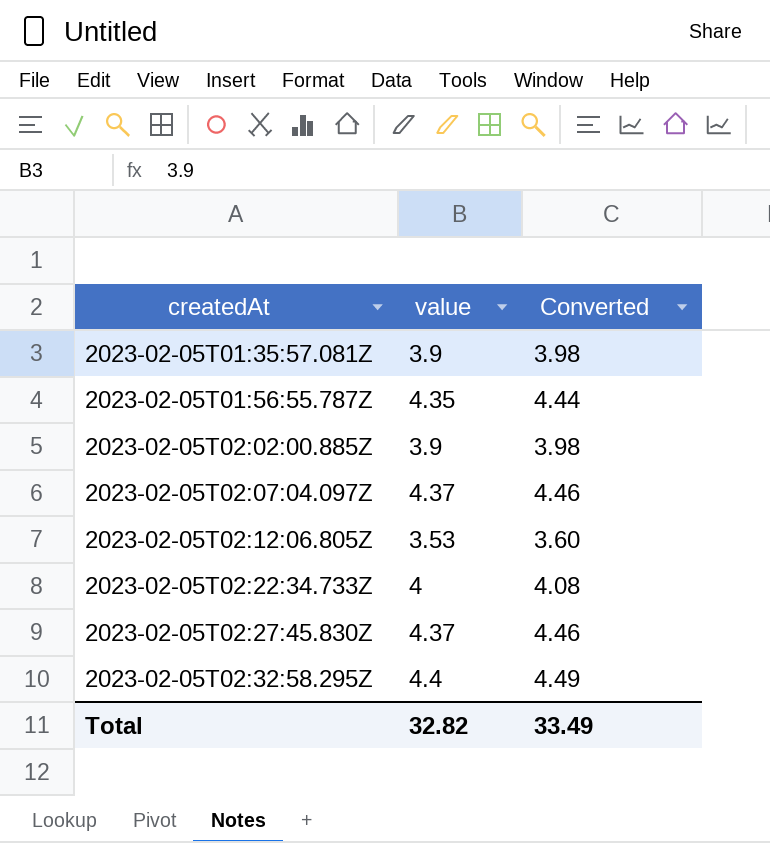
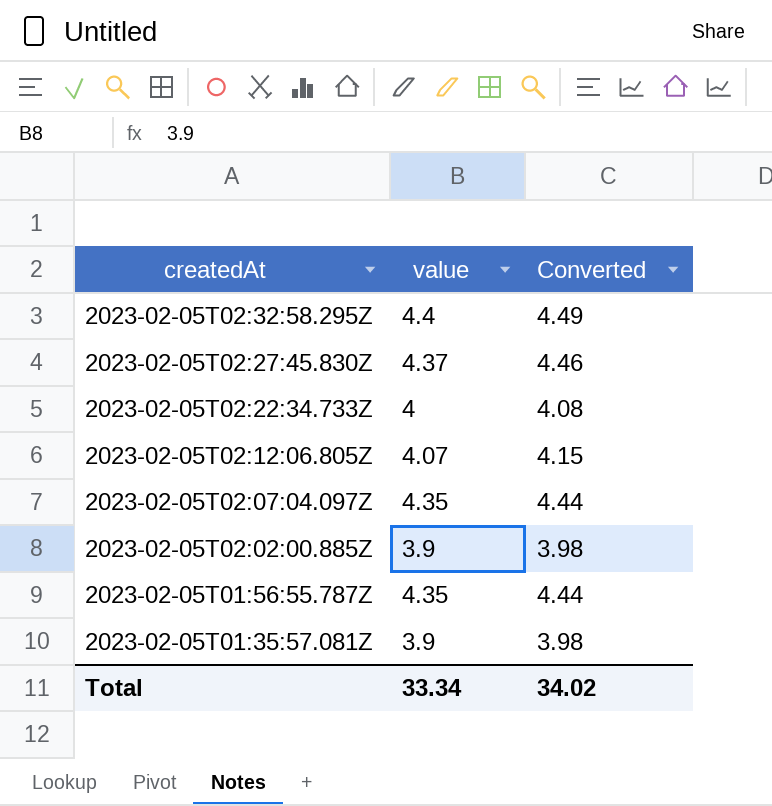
row order: createdAt ascending -> createdAt descending
2023-02-05T02:12:06.805Z | value: 3.53 -> 4.07
2023-02-05T02:12:06.805Z | Converted: 3.60 -> 4.15
2023-02-05T02:07:04.097Z | value: 4.37 -> 4.35
2023-02-05T02:07:04.097Z | Converted: 4.46 -> 4.44
Total | value: 32.82 -> 33.34
Total | Converted: 33.49 -> 34.02

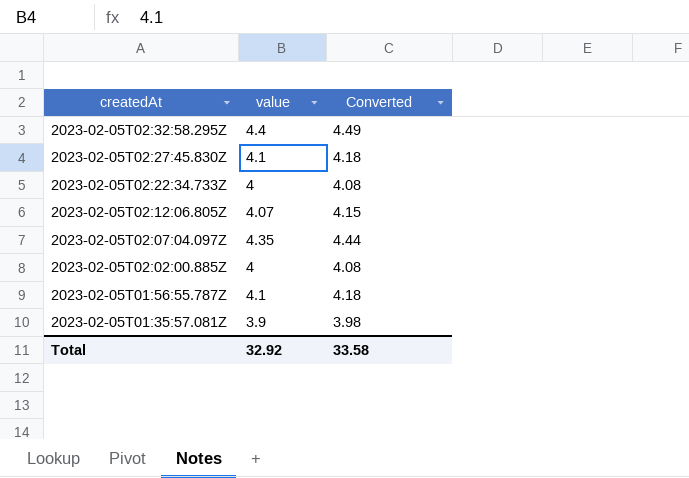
2023-02-05T02:27:45.830Z | value: 4.37 -> 4.1
2023-02-05T02:27:45.830Z | Converted: 4.46 -> 4.18
2023-02-05T02:02:00.885Z | value: 3.9 -> 4
2023-02-05T02:02:00.885Z | Converted: 3.98 -> 4.08
2023-02-05T01:56:55.787Z | value: 4.35 -> 4.1
2023-02-05T01:56:55.787Z | Converted: 4.44 -> 4.18
Total | value: 33.34 -> 32.92
Total | Converted: 34.02 -> 33.58

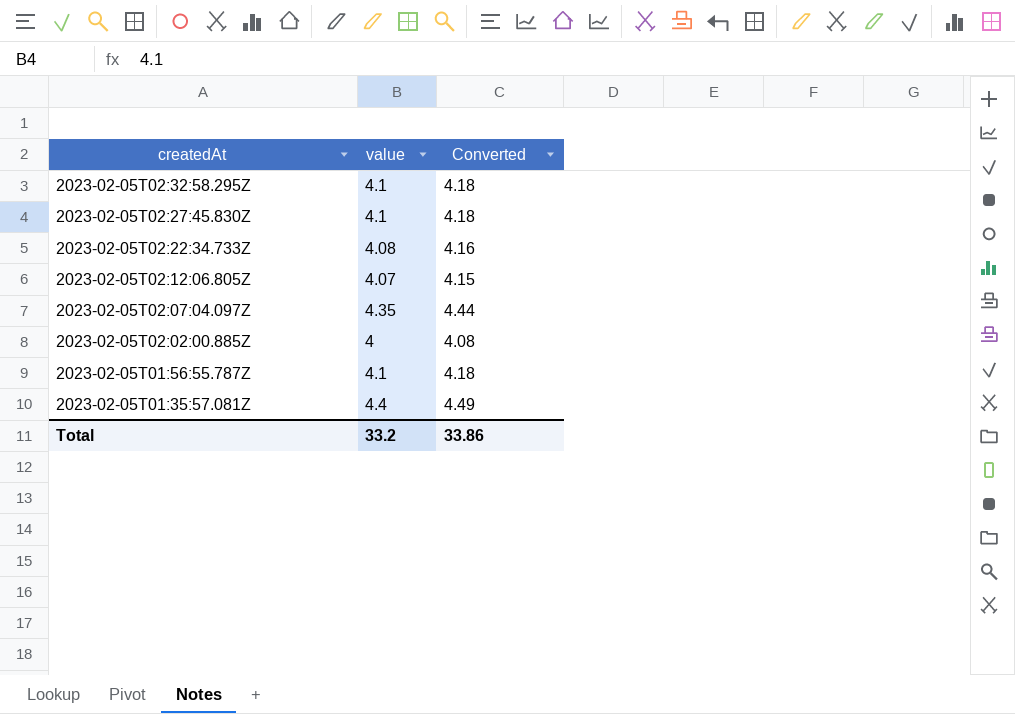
2023-02-05T02:32:58.295Z | value: 4.4 -> 4.1
2023-02-05T02:32:58.295Z | Converted: 4.49 -> 4.18
2023-02-05T02:22:34.733Z | value: 4 -> 4.08
2023-02-05T02:22:34.733Z | Converted: 4.08 -> 4.16
2023-02-05T01:35:57.081Z | value: 3.9 -> 4.4
2023-02-05T01:35:57.081Z | Converted: 3.98 -> 4.49
Total | value: 32.92 -> 33.2
Total | Converted: 33.58 -> 33.86

